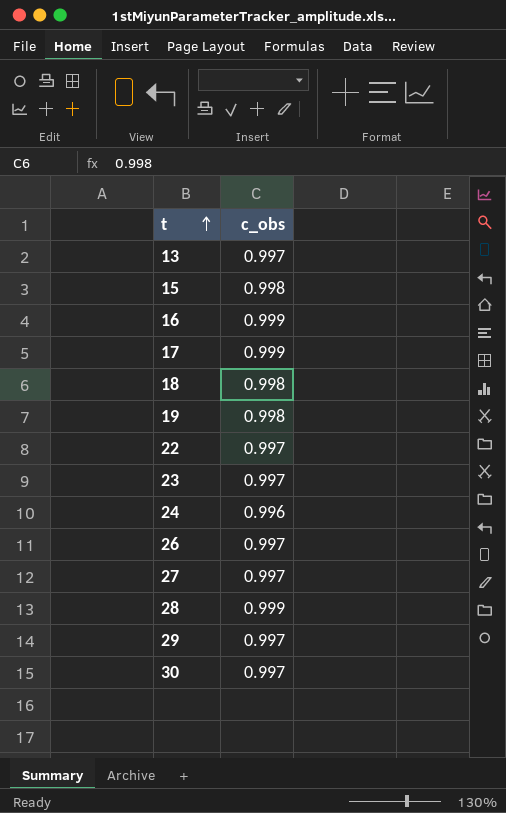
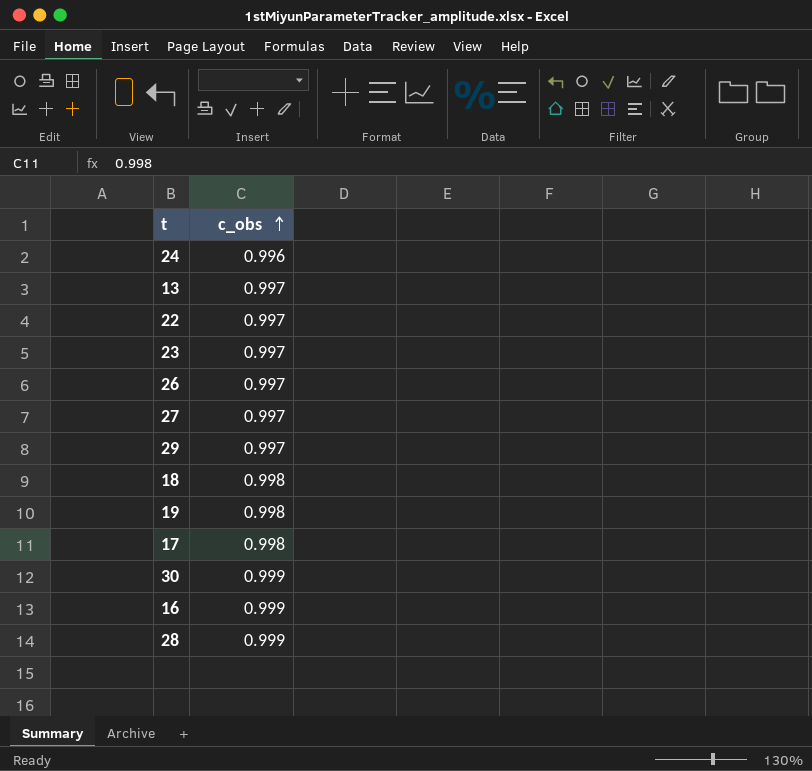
row order: t ascending -> c_obs ascending
row 15: 0.998 -> none
17 | c_obs: 0.999 -> 0.998
30 | c_obs: 0.997 -> 0.999

